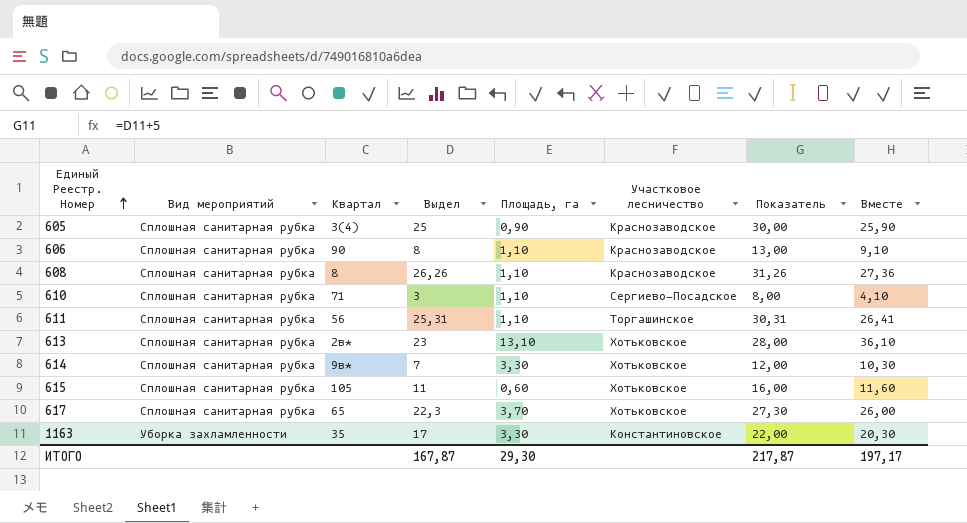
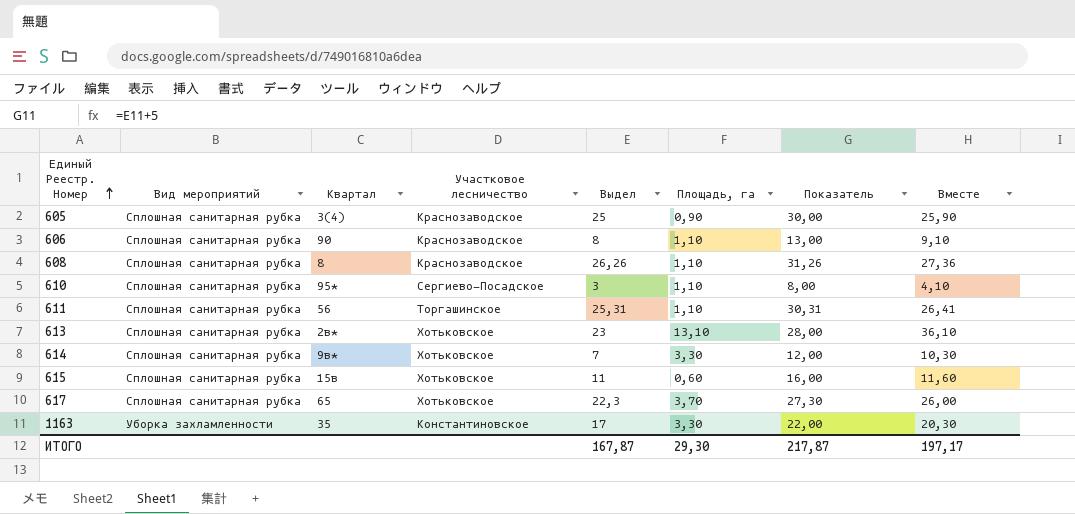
column Участковое лесничество | position: 6 -> 4
610 | Квартал: 71 -> 95*
615 | Квартал: 105 -> 15в

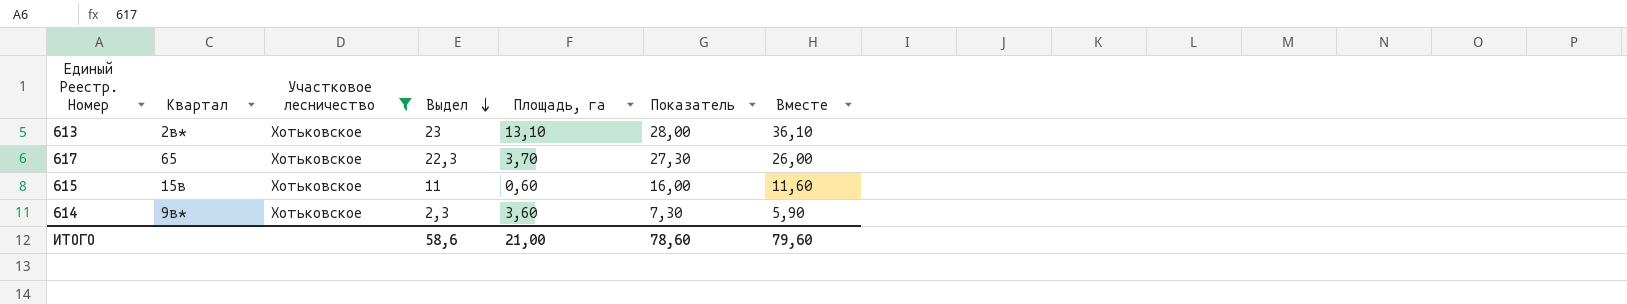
filter: none -> Участковое лесничество = Хотьковское
row order: Единый Реестр. Номер ascending -> Выдел descending
column Вид мероприятий | position: 2 -> none
614 | Выдел: 7 -> 2,3
614 | Площадь, га: 3,30 -> 3,60
614 | Показатель: 12,00 -> 7,30
614 | Вместе: 10,30 -> 5,90
ИТОГО | Выдел: 167,87 -> 58,6
ИТОГО | Площадь, га: 29,30 -> 21,00
ИТОГО | Показатель: 217,87 -> 78,60
ИТОГО | Вместе: 197,17 -> 79,60

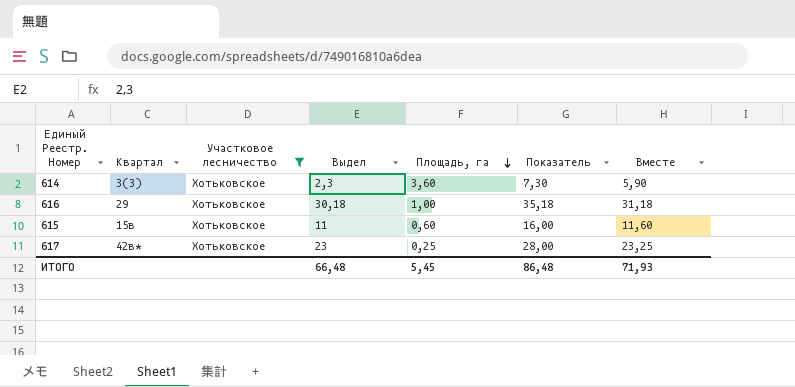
row order: Выдел descending -> Площадь, га descending
row 613: 2в* | Хотьковское | 23 | 13,10 | 28,00 | 36,10 -> none
614 | Квартал: 9в* -> 3(3)
row 616: none -> 29 | Хотьковское | 30,18 | 1,00 | 35,18 | 31,18
617 | Квартал: 65 -> 42в*
617 | Выдел: 22,3 -> 23
617 | Площадь, га: 3,70 -> 0,25
617 | Показатель: 27,30 -> 28,00
617 | Вместе: 26,00 -> 23,25
ИТОГО | Выдел: 58,6 -> 66,48
ИТОГО | Площадь, га: 21,00 -> 5,45
ИТОГО | Показатель: 78,60 -> 86,48
ИТОГО | Вместе: 79,60 -> 71,93

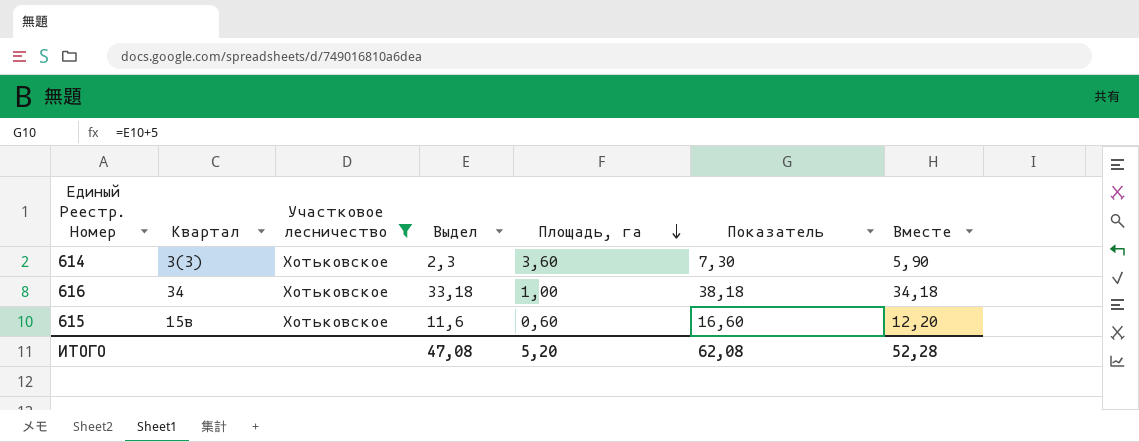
row 617: 42в* | Хотьковское | 23 | 0,25 | 28,00 | 23,25 -> none
616 | Квартал: 29 -> 34
616 | Выдел: 30,18 -> 33,18
616 | Показатель: 35,18 -> 38,18
616 | Вместе: 31,18 -> 34,18
615 | Выдел: 11 -> 11,6
615 | Показатель: 16,00 -> 16,60
615 | Вместе: 11,60 -> 12,20
ИТОГО | Выдел: 66,48 -> 47,08
ИТОГО | Площадь, га: 5,45 -> 5,20
ИТОГО | Показатель: 86,48 -> 62,08
ИТОГО | Вместе: 71,93 -> 52,28

